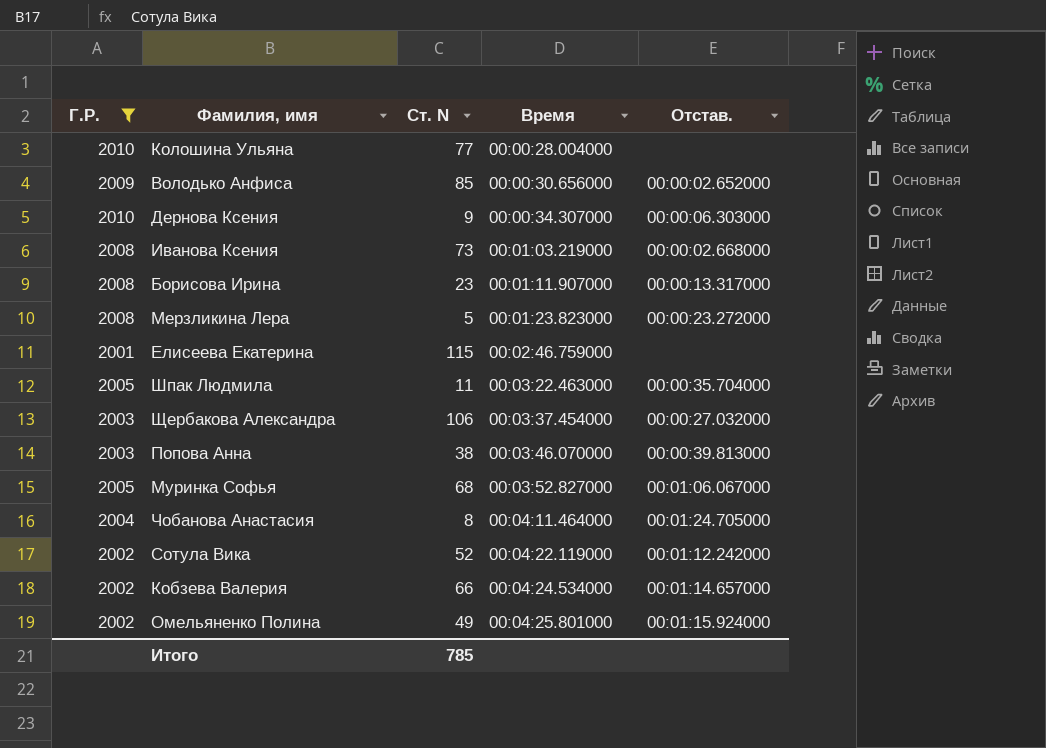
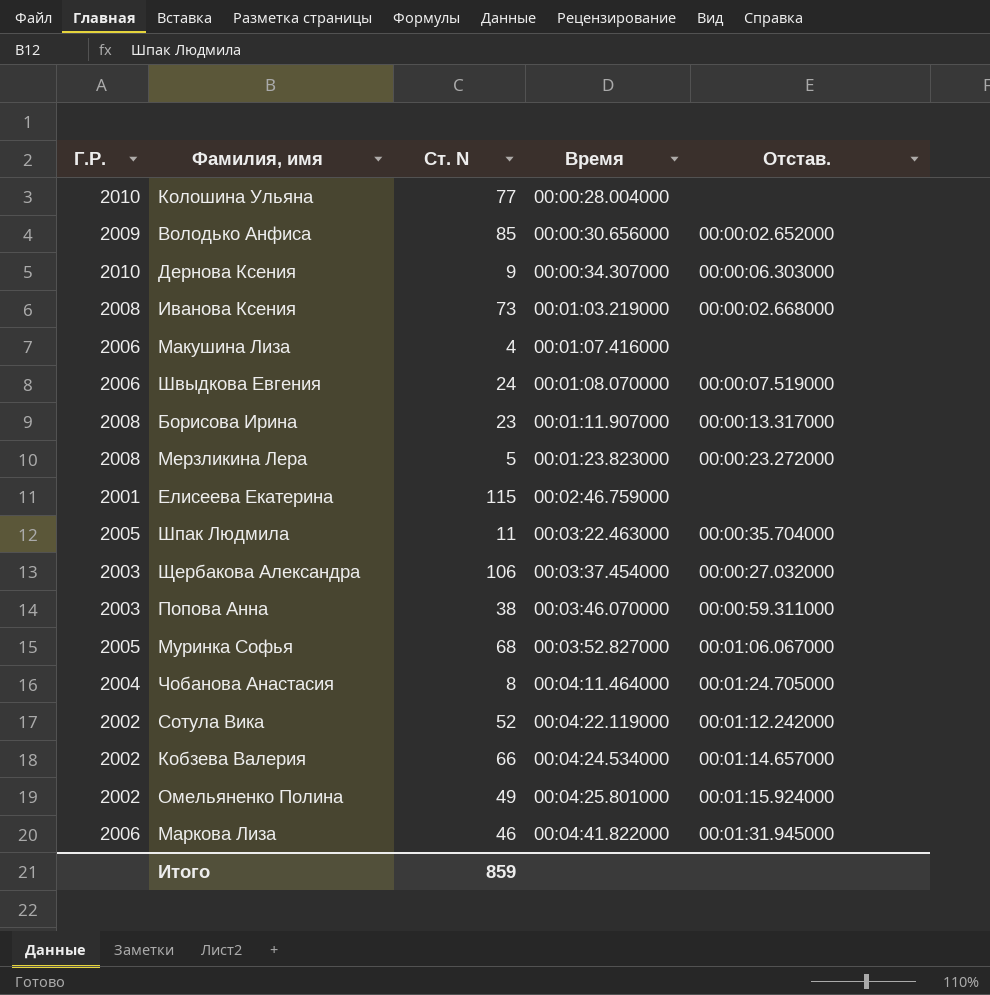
filter: Г.Р. != 2006 -> none
Попова Анна | Отстав.: 00:00:39.813000 -> 00:00:59.311000
Итого | Ст. N: 785 -> 859

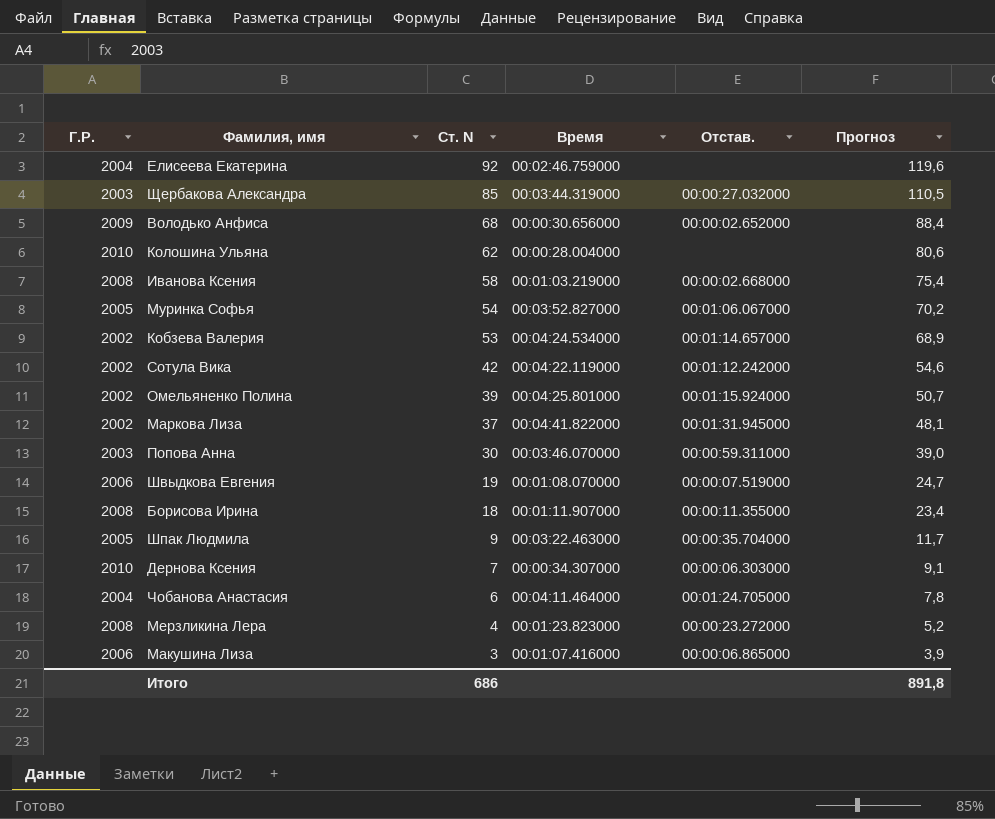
row order: Время ascending -> Ст. N descending
column Прогноз | formula: none -> [Ст. N] * 1,3
Елисеева Екатерина | Г.Р.: 2001 -> 2004
Елисеева Екатерина | Ст. N: 115 -> 92
Щербакова Александра | Ст. N: 106 -> 85
Щербакова Александра | Время: 00:03:37.454000 -> 00:03:44.319000
Володько Анфиса | Ст. N: 85 -> 68
Колошина Ульяна | Ст. N: 77 -> 62
Иванова Ксения | Ст. N: 73 -> 58
Муринка Софья | Ст. N: 68 -> 54
Кобзева Валерия | Ст. N: 66 -> 53
Сотула Вика | Ст. N: 52 -> 42
Омельяненко Полина | Ст. N: 49 -> 39
Маркова Лиза | Г.Р.: 2006 -> 2002
Маркова Лиза | Ст. N: 46 -> 37
Попова Анна | Ст. N: 38 -> 30
Швыдкова Евгения | Ст. N: 24 -> 19
Борисова Ирина | Ст. N: 23 -> 18
Борисова Ирина | Отстав.: 00:00:13.317000 -> 00:00:11.355000
Шпак Людмила | Ст. N: 11 -> 9
Дернова Ксения | Ст. N: 9 -> 7
Чобанова Анастасия | Ст. N: 8 -> 6
Мерзликина Лера | Ст. N: 5 -> 4
Макушина Лиза | Ст. N: 4 -> 3
Макушина Лиза | Отстав.: none -> 00:00:06.865000
Итого | Ст. N: 859 -> 686

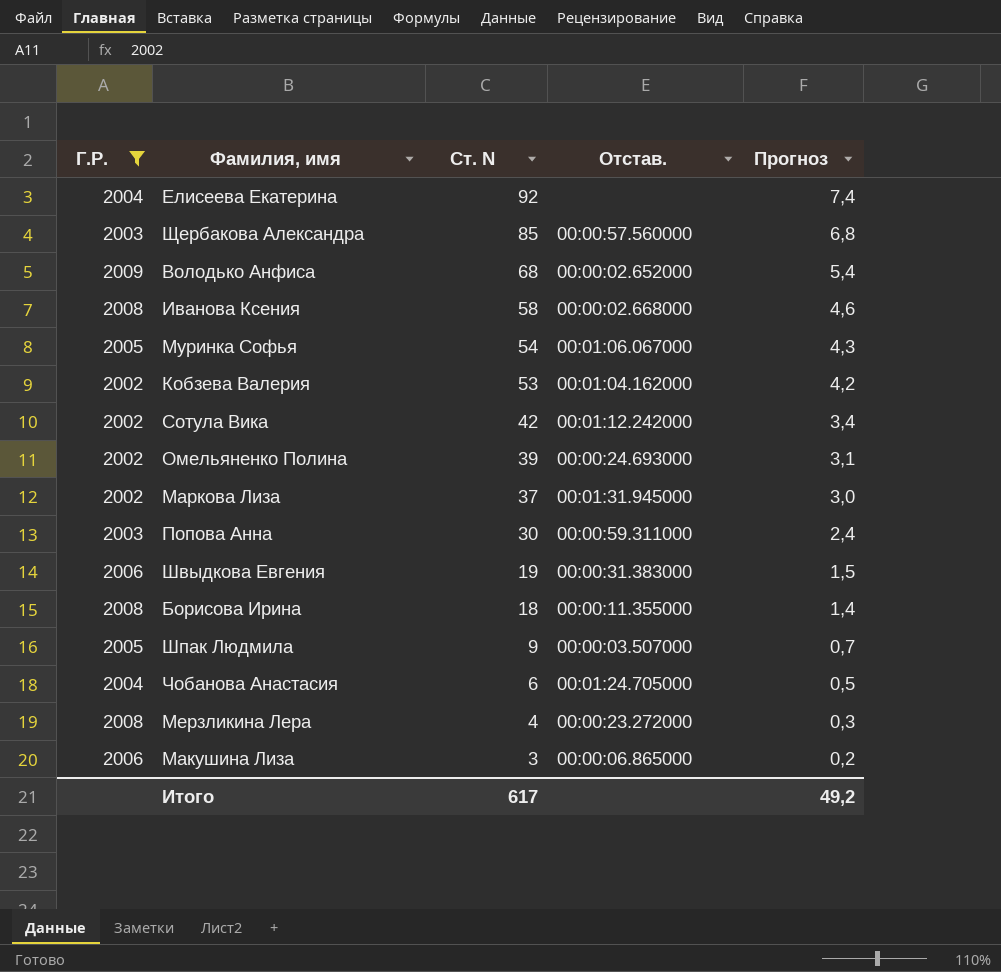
filter: none -> Г.Р. != 2010
column Время | position: 4 -> none
column Прогноз | formula: [Ст. N] * 1,3 -> [Ст. N] * 0,08
Щербакова Александра | Отстав.: 00:00:27.032000 -> 00:00:57.560000
Кобзева Валерия | Отстав.: 00:01:14.657000 -> 00:01:04.162000
Омельяненко Полина | Отстав.: 00:01:15.924000 -> 00:00:24.693000
Швыдкова Евгения | Отстав.: 00:00:07.519000 -> 00:00:31.383000
Шпак Людмила | Отстав.: 00:00:35.704000 -> 00:00:03.507000
Итого | Ст. N: 686 -> 617
Итого | Прогноз: 891,8 -> 49,2

